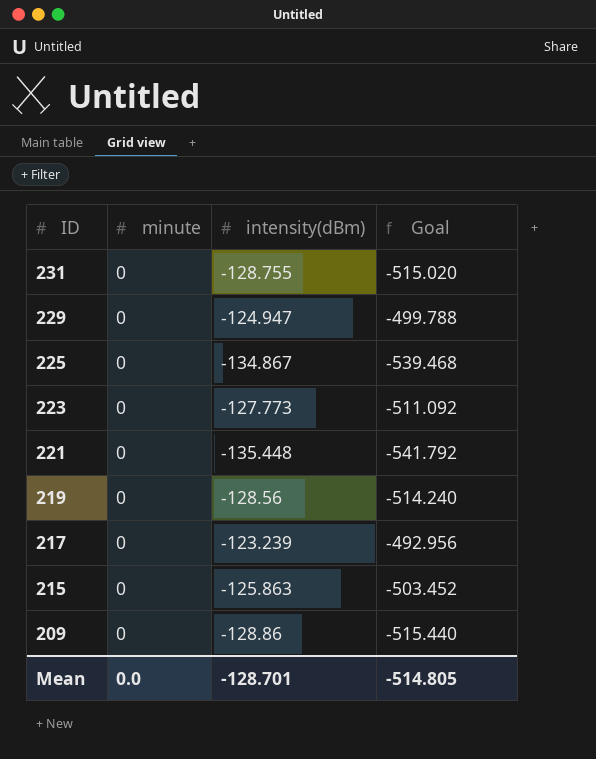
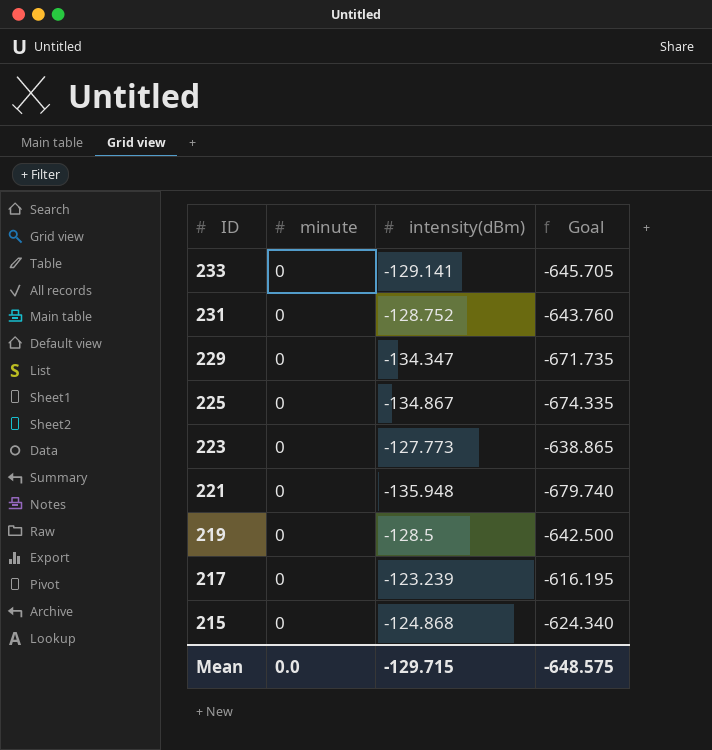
column Goal | formula: [intensity(dBm)] * 4 -> [intensity(dBm)] * 5
row 209: 0 | -128.86 | -515.440 -> none
row 233: none -> 0 | -129.141 | -645.705
231 | intensity(dBm): -128.755 -> -128.752
229 | intensity(dBm): -124.947 -> -134.347
221 | intensity(dBm): -135.448 -> -135.948
219 | intensity(dBm): -128.56 -> -128.5
215 | intensity(dBm): -125.863 -> -124.868
Mean | intensity(dBm): -128.701 -> -129.715
Mean | Goal: -514.805 -> -648.575

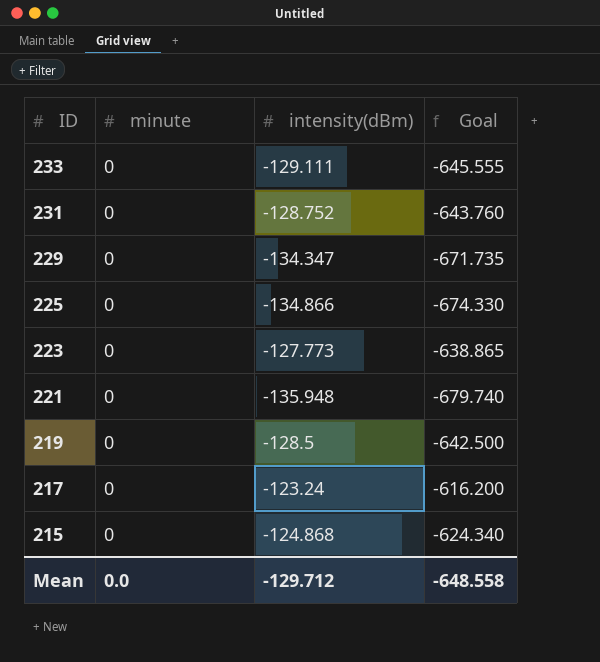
233 | intensity(dBm): -129.141 -> -129.111
233 | Goal: -645.705 -> -645.555
225 | intensity(dBm): -134.867 -> -134.866
225 | Goal: -674.335 -> -674.330
217 | intensity(dBm): -123.239 -> -123.24
217 | Goal: -616.195 -> -616.200
Mean | intensity(dBm): -129.715 -> -129.712
Mean | Goal: -648.575 -> -648.558

